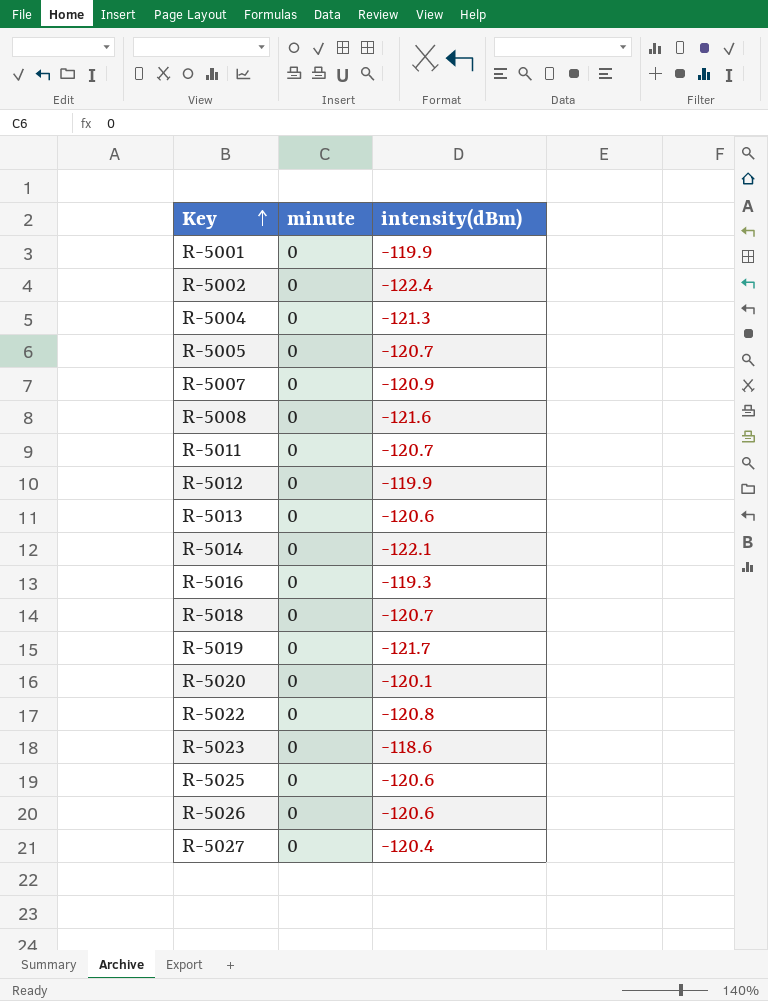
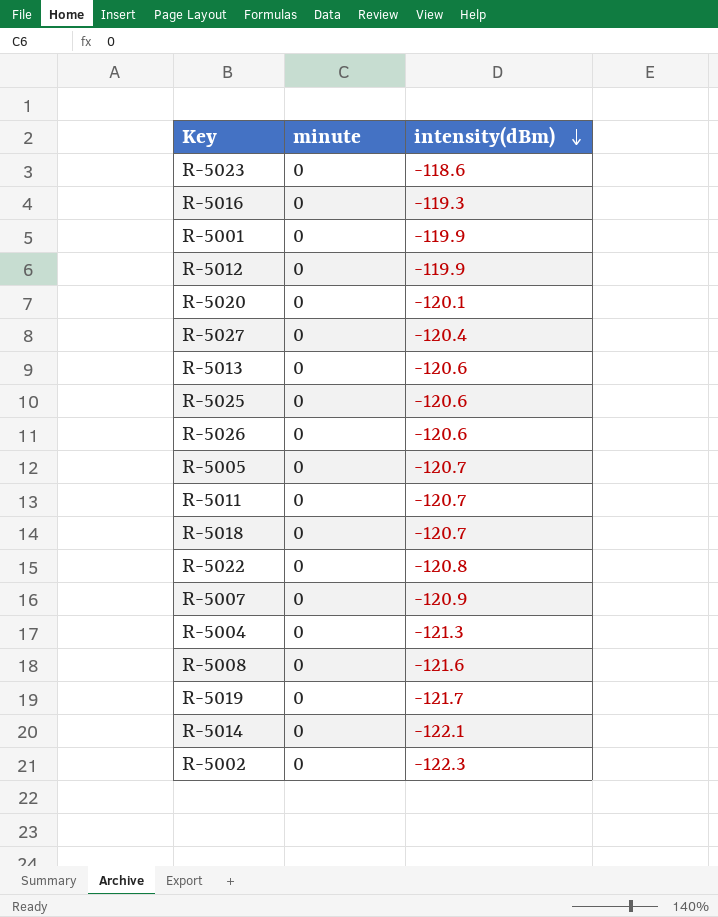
row order: Key ascending -> intensity(dBm) descending
R-5002 | intensity(dBm): -122.4 -> -122.3

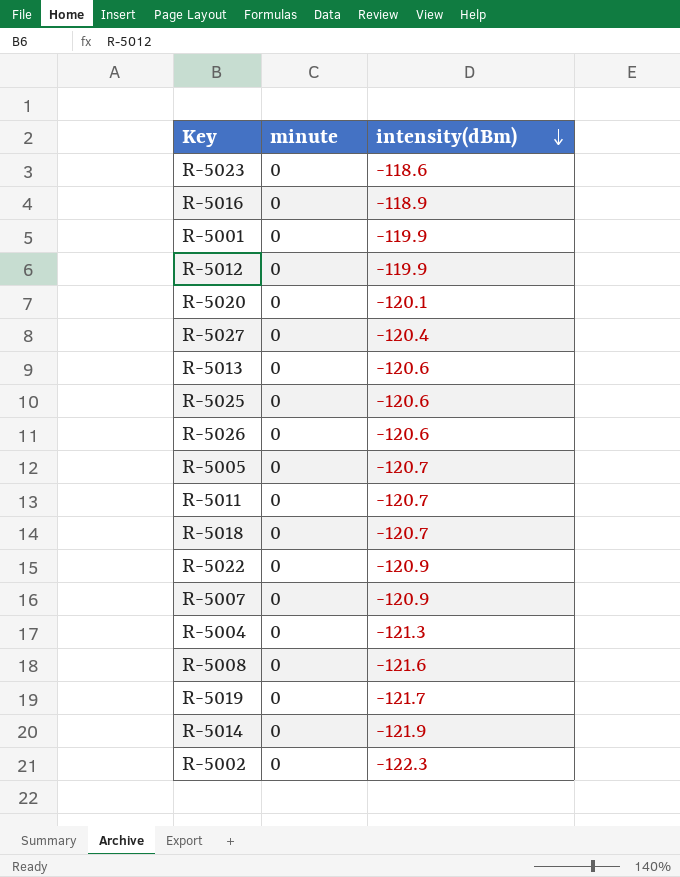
R-5016 | intensity(dBm): -119.3 -> -118.9
R-5022 | intensity(dBm): -120.8 -> -120.9
R-5014 | intensity(dBm): -122.1 -> -121.9

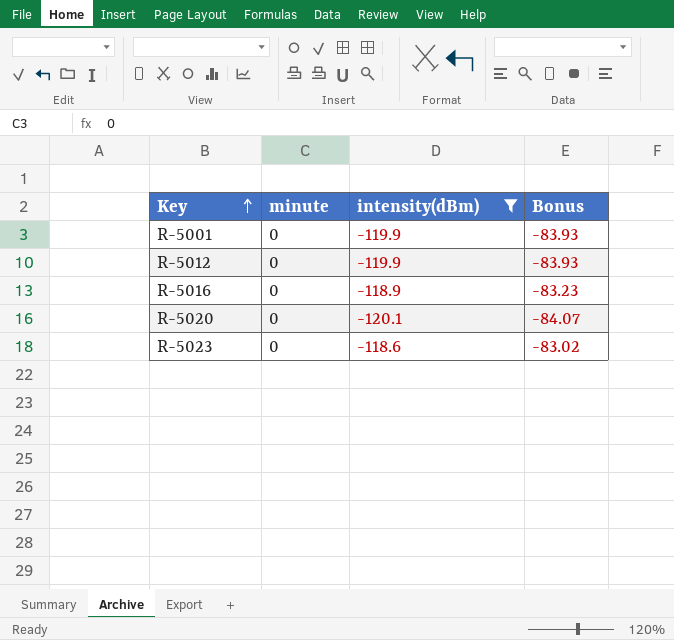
filter: none -> intensity(dBm) >= -120.1
row order: intensity(dBm) descending -> Key ascending
column Bonus | formula: none -> [intensity(dBm)] * 0.7

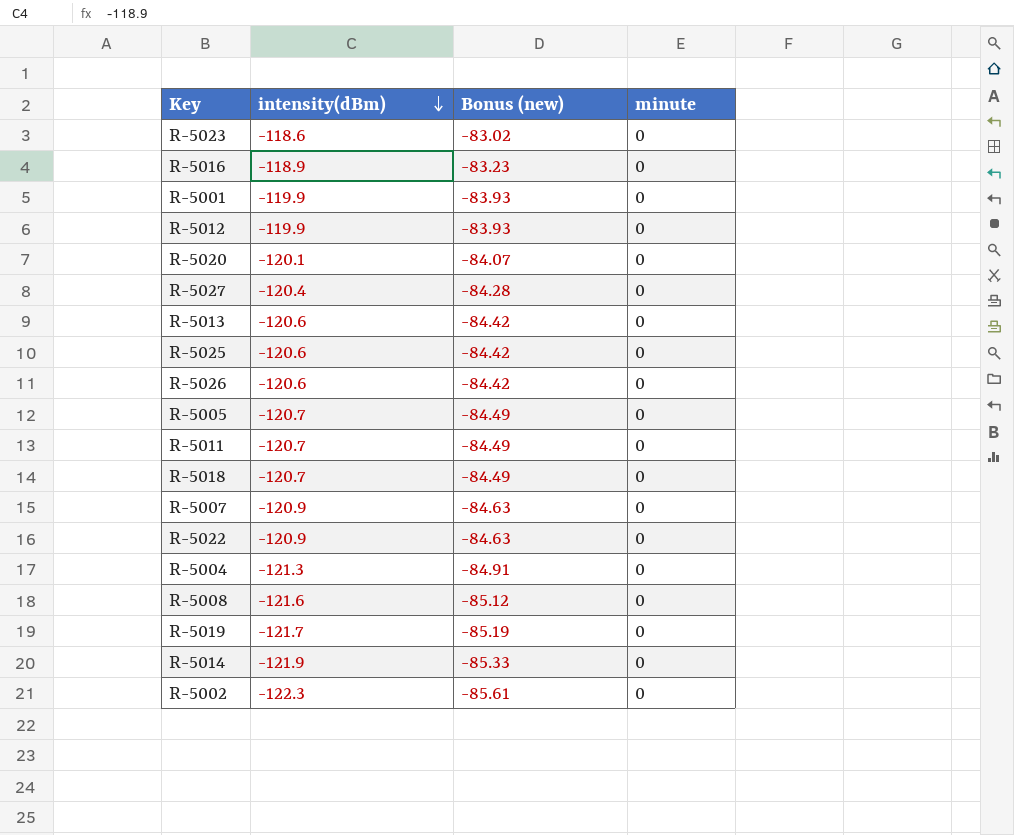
filter: intensity(dBm) >= -120.1 -> none
row order: Key ascending -> intensity(dBm) descending
column name: Bonus -> Bonus (new)
column minute | position: 2 -> 4

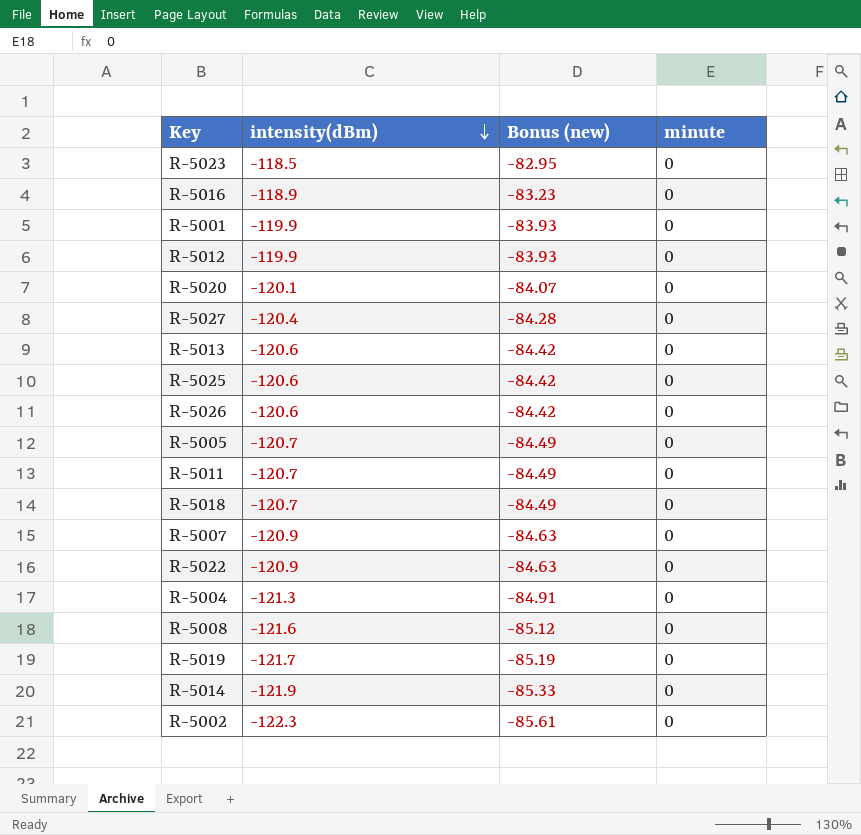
R-5023 | intensity(dBm): -118.6 -> -118.5
R-5023 | Bonus (new): -83.02 -> -82.95

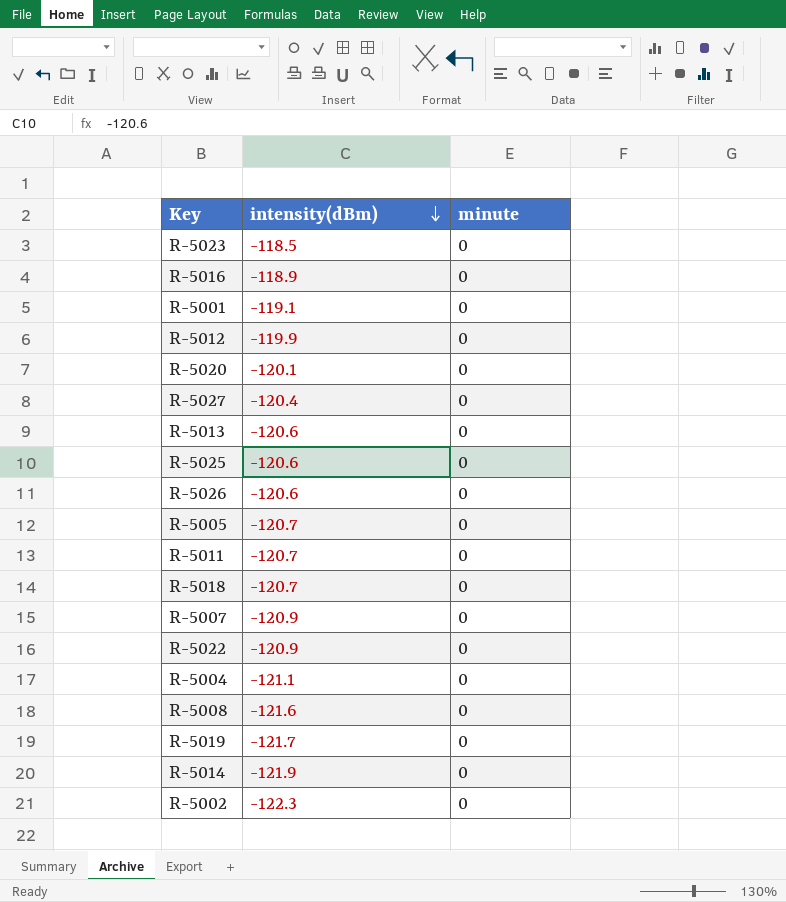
column Bonus (new) | formula: [intensity(dBm)] * 0.7 -> none
R-5001 | intensity(dBm): -119.9 -> -119.1
R-5004 | intensity(dBm): -121.3 -> -121.1

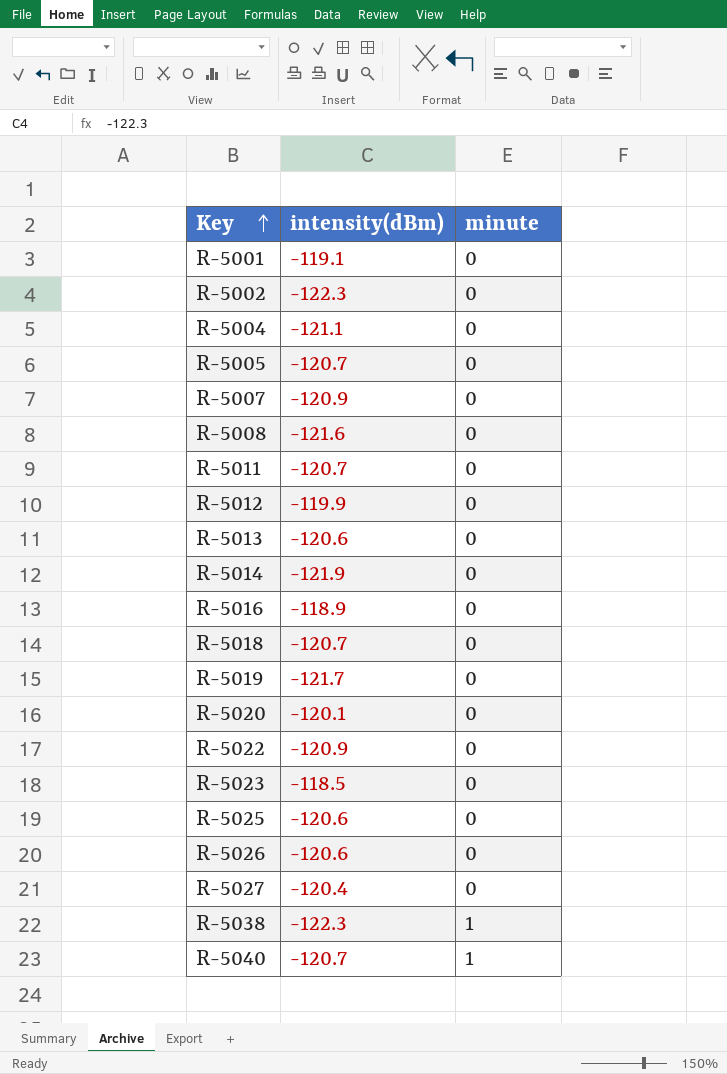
row order: intensity(dBm) descending -> Key ascending
row R-5038: none -> -122.3 | 1
row R-5040: none -> -120.7 | 1

